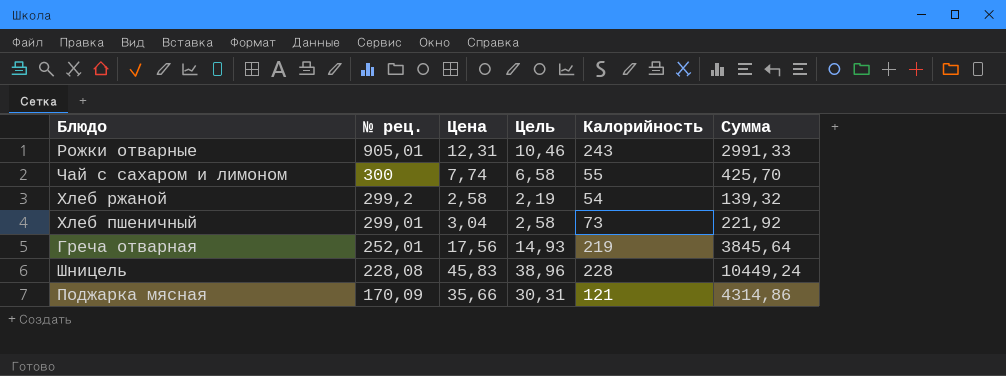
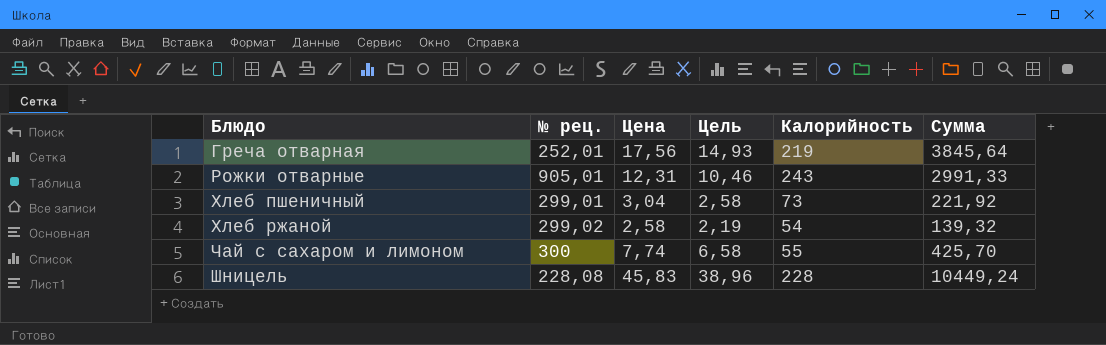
row order: № рец. descending -> Блюдо ascending
row Поджарка мясная: 170,09 | 35,66 | 30,31 | 121 | 4314,86 -> none
Хлеб ржаной | № рец.: 299,2 -> 299,02

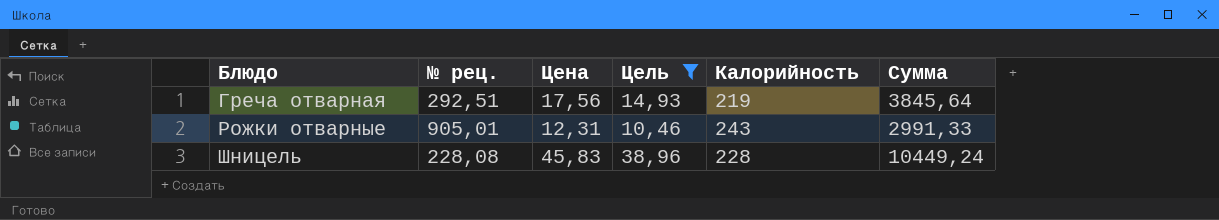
filter: none -> Цель >= 10,46
Греча отварная | № рец.: 252,01 -> 292,51

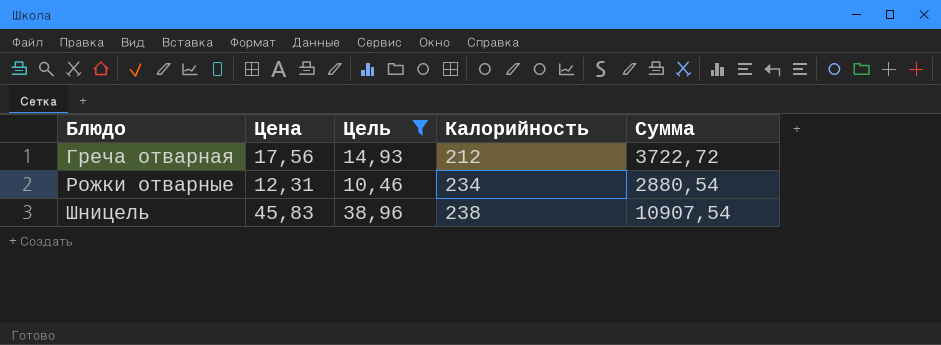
column № рец. | position: 2 -> none
Греча отварная | Калорийность: 219 -> 212
Греча отварная | Сумма: 3845,64 -> 3722,72
Рожки отварные | Калорийность: 243 -> 234
Рожки отварные | Сумма: 2991,33 -> 2880,54
Шницель | Калорийность: 228 -> 238
Шницель | Сумма: 10449,24 -> 10907,54

